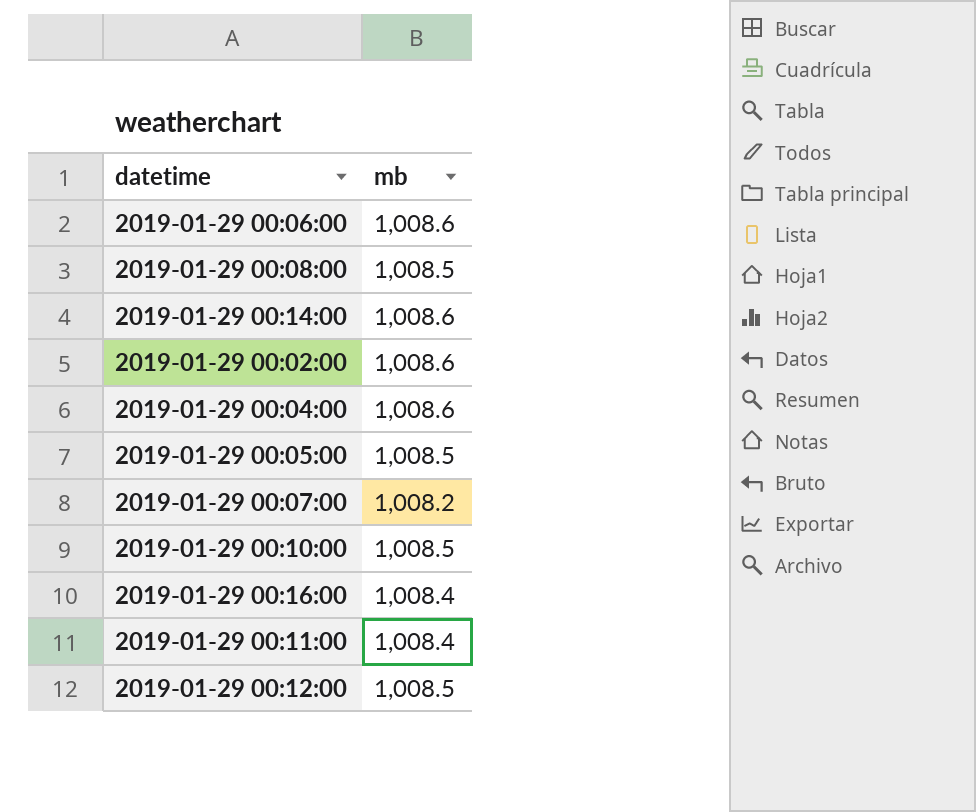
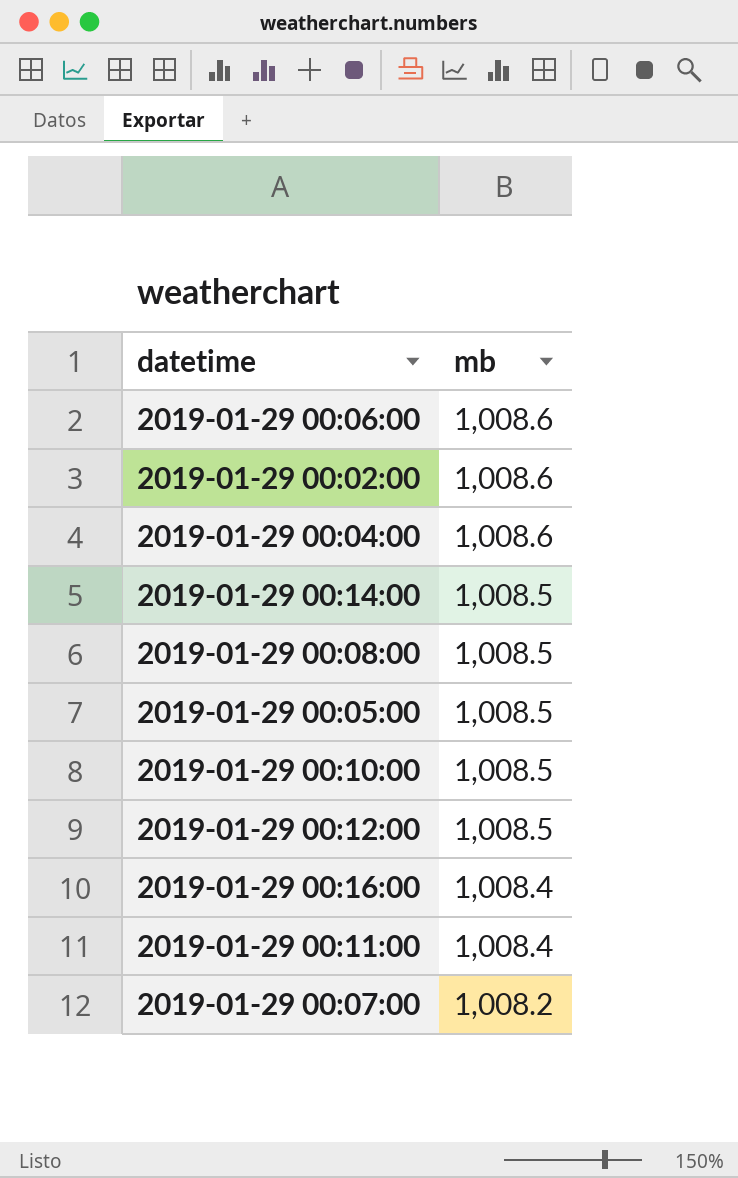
row order: none -> mb descending
2019-01-29 00:14:00 | mb: 1,008.6 -> 1,008.5

